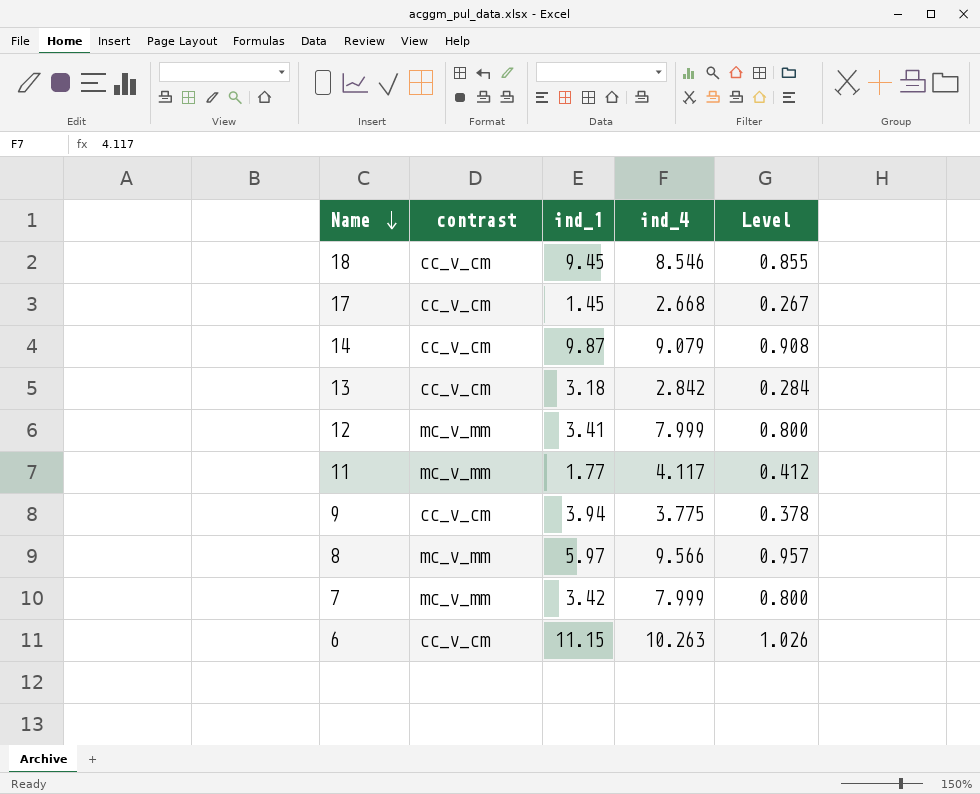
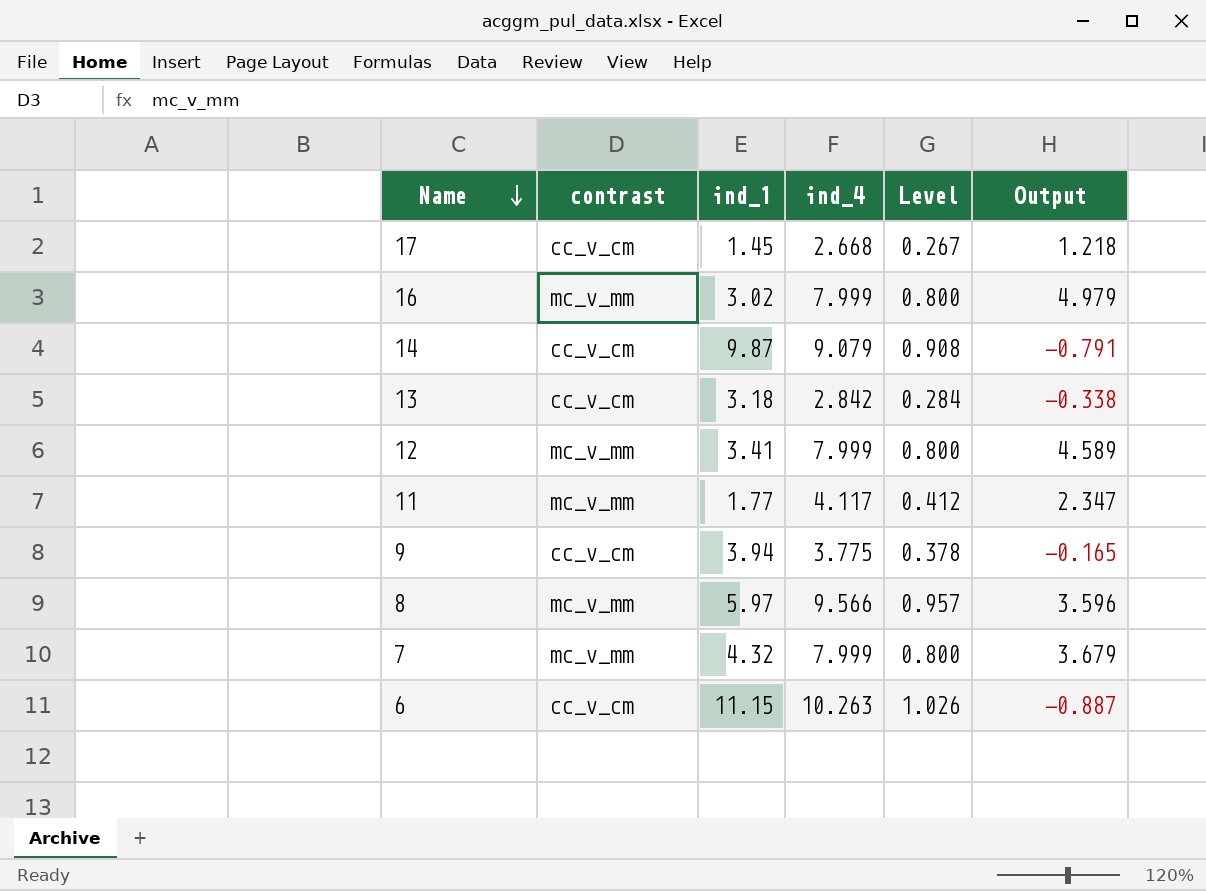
column Output | formula: none -> [ind_4] - [ind_1]
row 18: cc_v_cm | 9.45 | 8.546 | 0.855 -> none
row 16: none -> mc_v_mm | 3.02 | 7.999 | 0.800 | 4.979
7 | ind_1: 3.42 -> 4.32

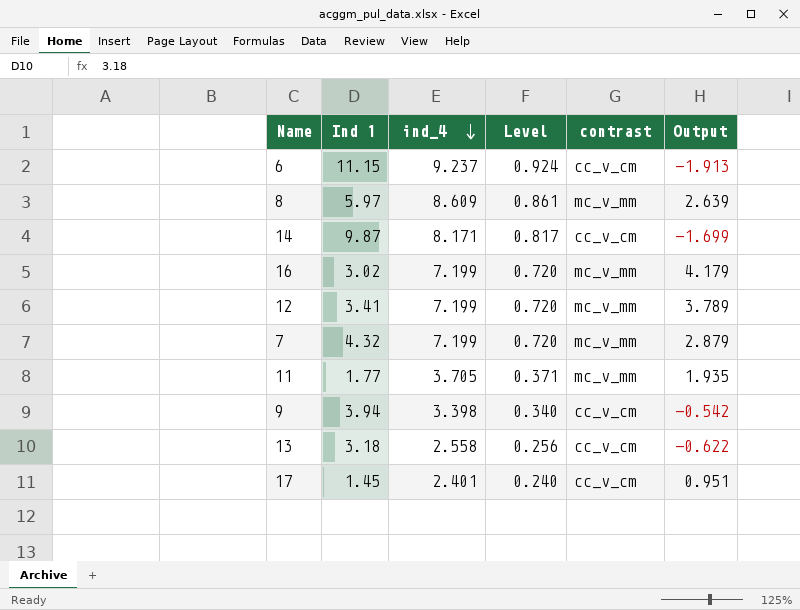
row order: Name descending -> ind_4 descending
column name: ind_1 -> Ind 1
column contrast | position: 2 -> 5
6 | ind_4: 10.263 -> 9.237
6 | Level: 1.026 -> 0.924
6 | Output: -0.887 -> -1.913
8 | ind_4: 9.566 -> 8.609
8 | Level: 0.957 -> 0.861
8 | Output: 3.596 -> 2.639
14 | ind_4: 9.079 -> 8.171
14 | Level: 0.908 -> 0.817
14 | Output: -0.791 -> -1.699
16 | ind_4: 7.999 -> 7.199
16 | Level: 0.800 -> 0.720
16 | Output: 4.979 -> 4.179
12 | ind_4: 7.999 -> 7.199
12 | Level: 0.800 -> 0.720
12 | Output: 4.589 -> 3.789
7 | ind_4: 7.999 -> 7.199
7 | Level: 0.800 -> 0.720
7 | Output: 3.679 -> 2.879
11 | ind_4: 4.117 -> 3.705
11 | Level: 0.412 -> 0.371
11 | Output: 2.347 -> 1.935
9 | ind_4: 3.775 -> 3.398
9 | Level: 0.378 -> 0.340
9 | Output: -0.165 -> -0.542
13 | ind_4: 2.842 -> 2.558
13 | Level: 0.284 -> 0.256
13 | Output: -0.338 -> -0.622
17 | ind_4: 2.668 -> 2.401
17 | Level: 0.267 -> 0.240
17 | Output: 1.218 -> 0.951

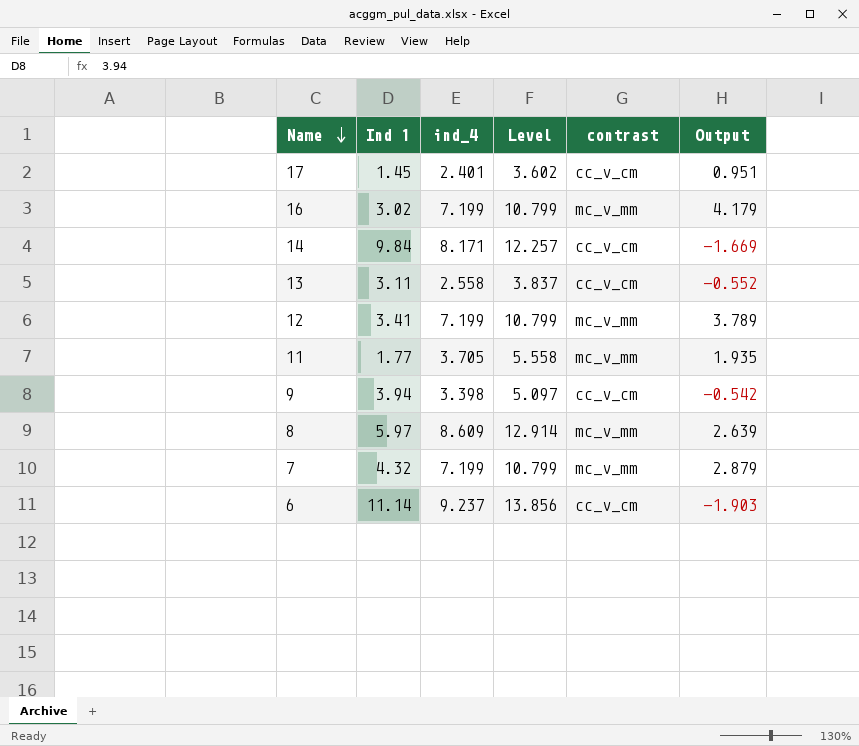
row order: ind_4 descending -> Name descending
column Level | formula: [ind_4] * 0.1 -> [ind_4] * 1.5
14 | Ind 1: 9.87 -> 9.84
14 | Output: -1.699 -> -1.669
13 | Ind 1: 3.18 -> 3.11
13 | Output: -0.622 -> -0.552
6 | Ind 1: 11.15 -> 11.14
6 | Output: -1.913 -> -1.903

